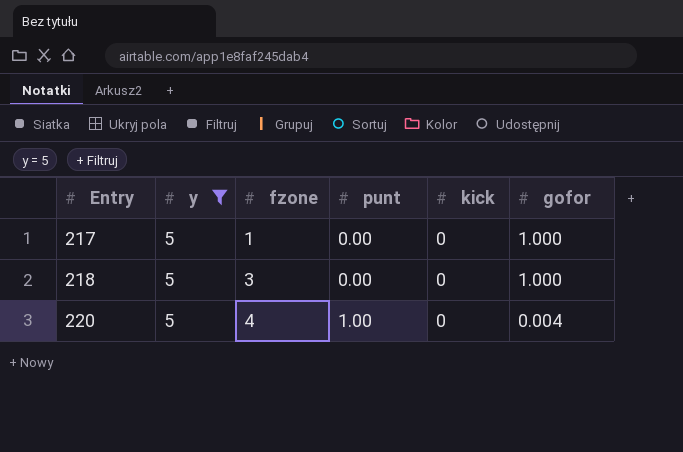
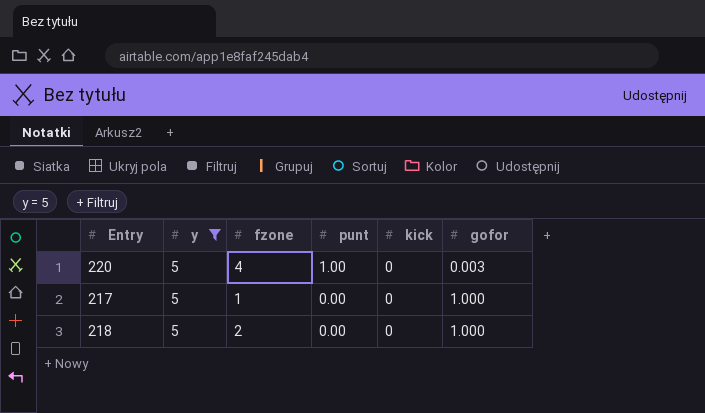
row order: Entry ascending -> punt descending
220 | gofor: 0.004 -> 0.003
218 | fzone: 3 -> 2

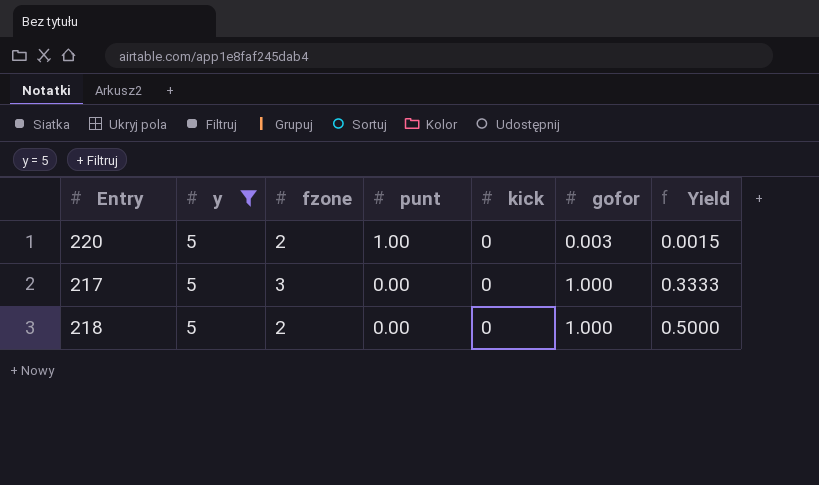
column Yield | formula: none -> [gofor] / [fzone]
220 | fzone: 4 -> 2
217 | fzone: 1 -> 3

